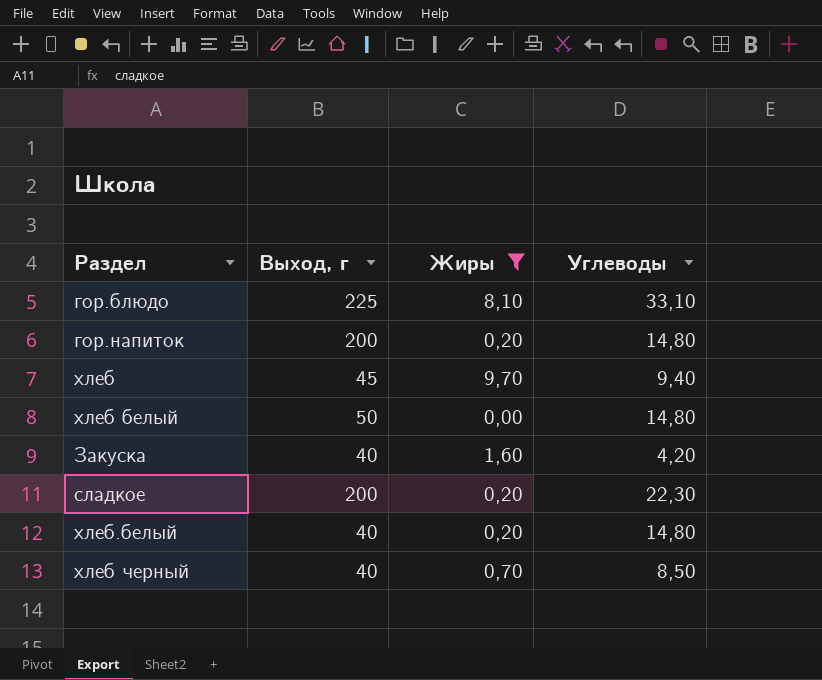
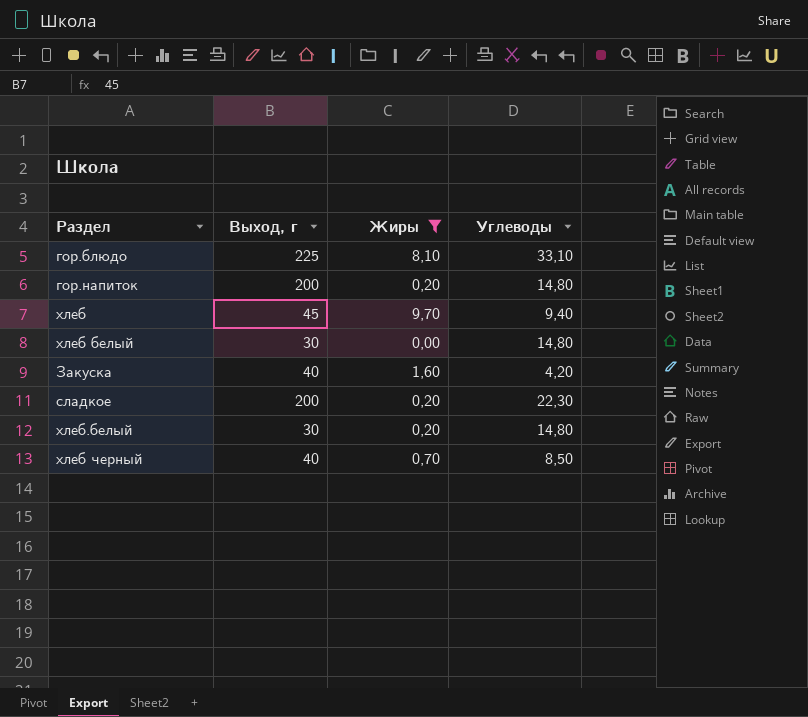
хлеб белый | Выход, г: 50 -> 30
хлеб.белый | Выход, г: 40 -> 30

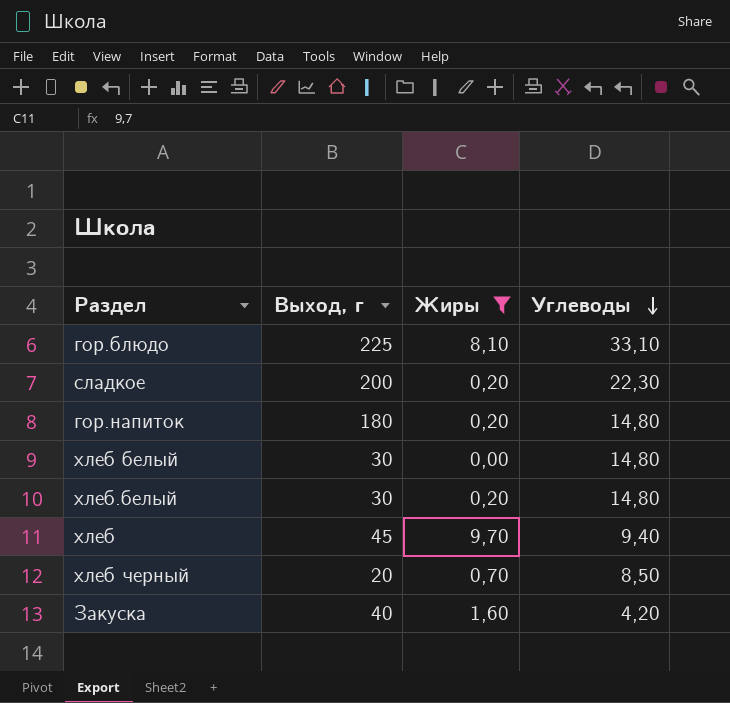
row order: none -> Углеводы descending
гор.напиток | Выход, г: 200 -> 180
хлеб черный | Выход, г: 40 -> 20

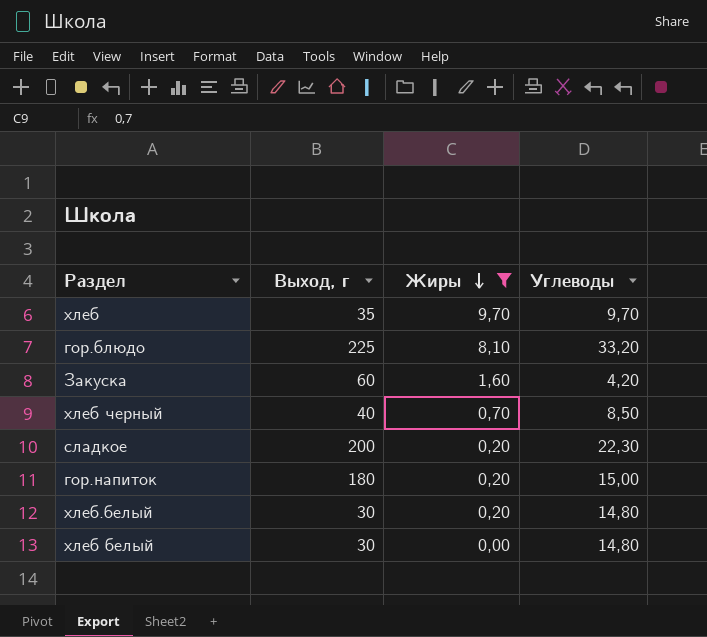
row order: Углеводы descending -> Жиры descending
хлеб | Выход, г: 45 -> 35
хлеб | Углеводы: 9,40 -> 9,70
гор.блюдо | Углеводы: 33,10 -> 33,20
Закуска | Выход, г: 40 -> 60
хлеб черный | Выход, г: 20 -> 40
гор.напиток | Углеводы: 14,80 -> 15,00

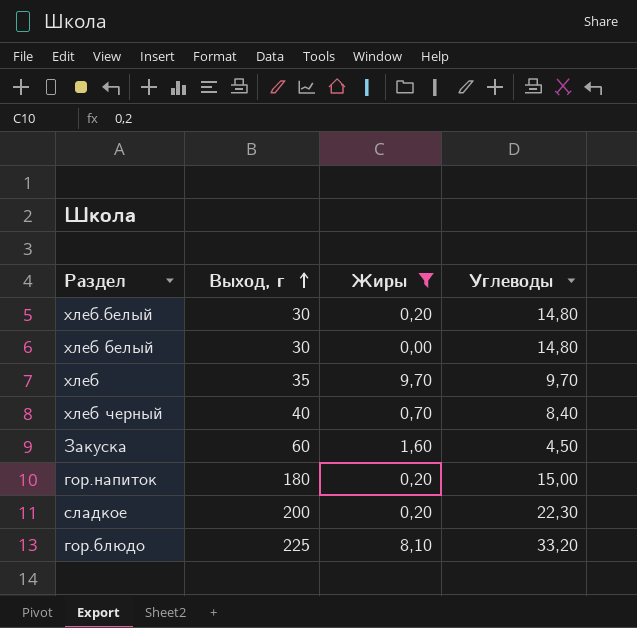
row order: Жиры descending -> Выход, г ascending
хлеб черный | Углеводы: 8,50 -> 8,40
Закуска | Углеводы: 4,20 -> 4,50

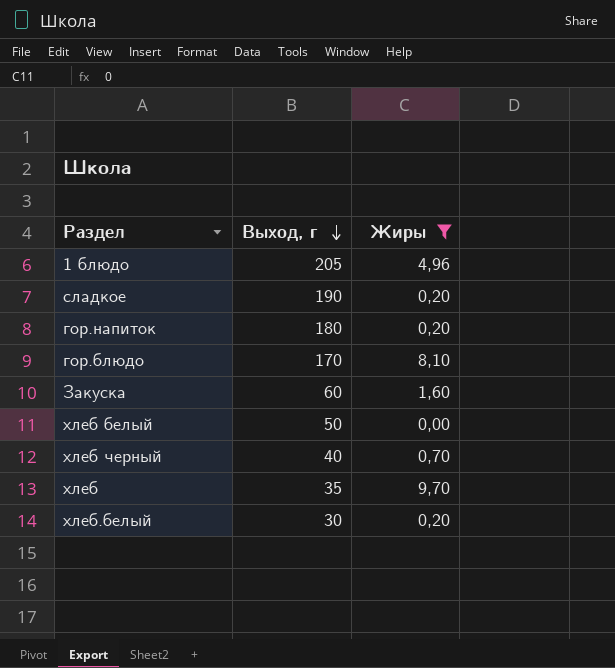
row order: Выход, г ascending -> Выход, г descending
column Углеводы | position: 4 -> none
row 1 блюдо: none -> 205 | 4,96
сладкое | Выход, г: 200 -> 190
гор.блюдо | Выход, г: 225 -> 170
хлеб белый | Выход, г: 30 -> 50

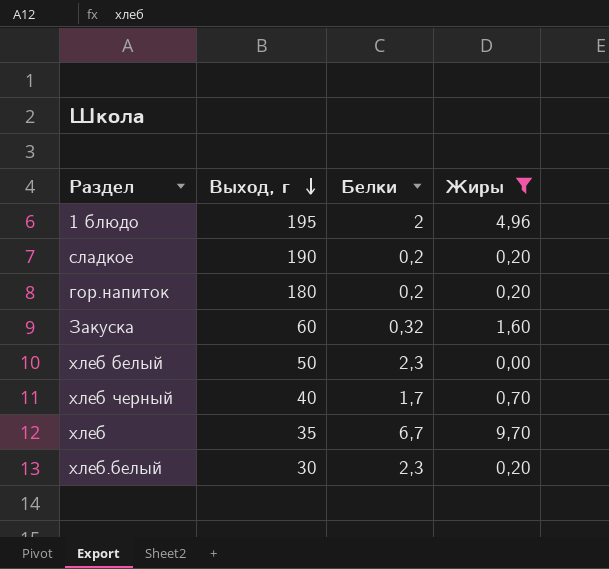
column Белки | position: none -> 3
row гор.блюдо: 170 | 8,10 -> none
1 блюдо | Выход, г: 205 -> 195

